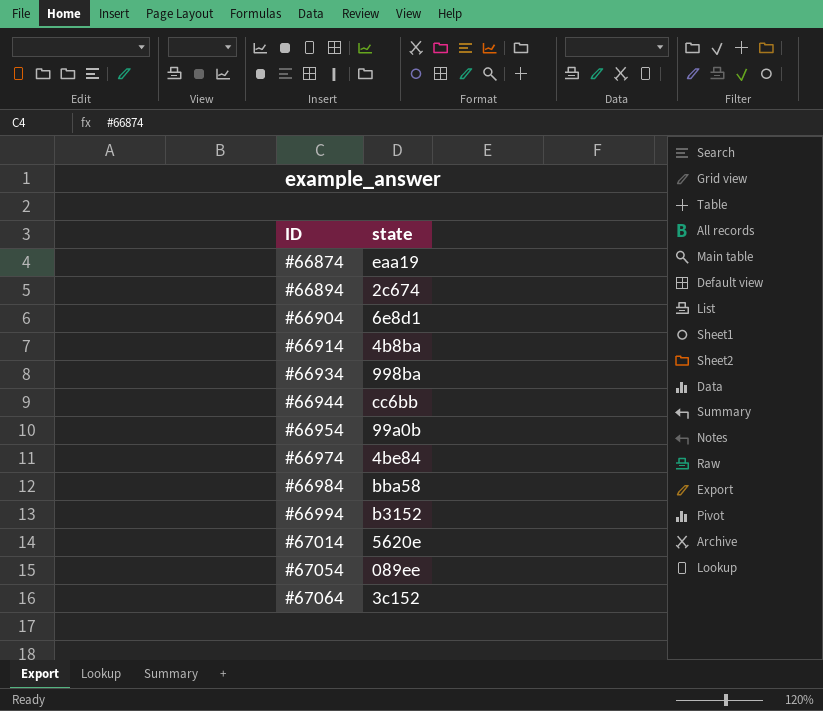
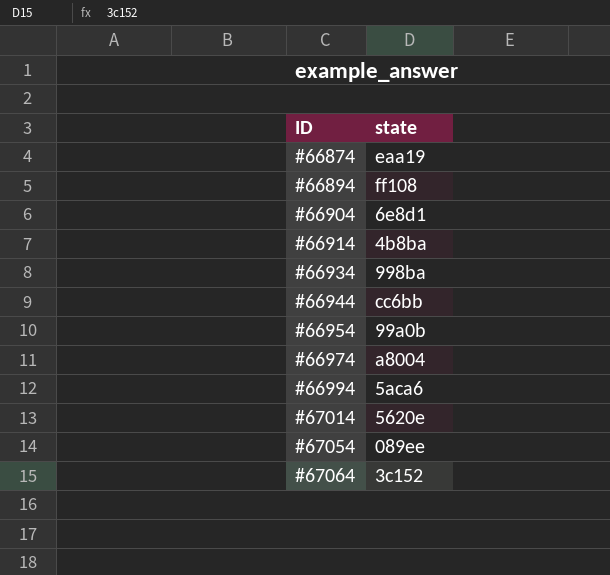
row #66984: bba58 -> none
#66894 | state: 2c674 -> ff108
#66974 | state: 4be84 -> a8004
#66994 | state: b3152 -> 5aca6

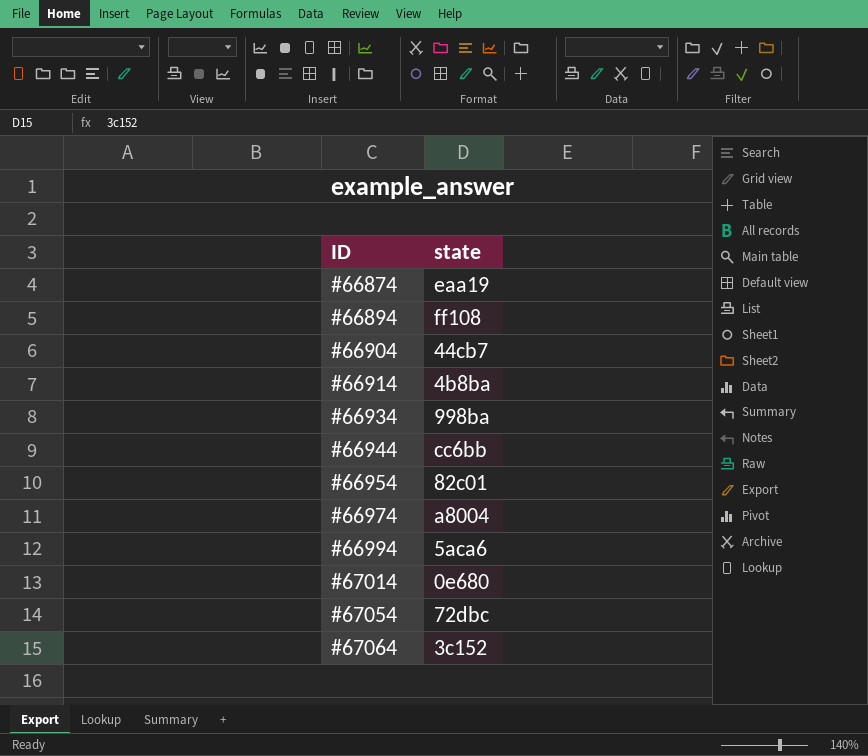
#66904 | state: 6e8d1 -> 44cb7
#66954 | state: 99a0b -> 82c01
#67014 | state: 5620e -> 0e680
#67054 | state: 089ee -> 72dbc

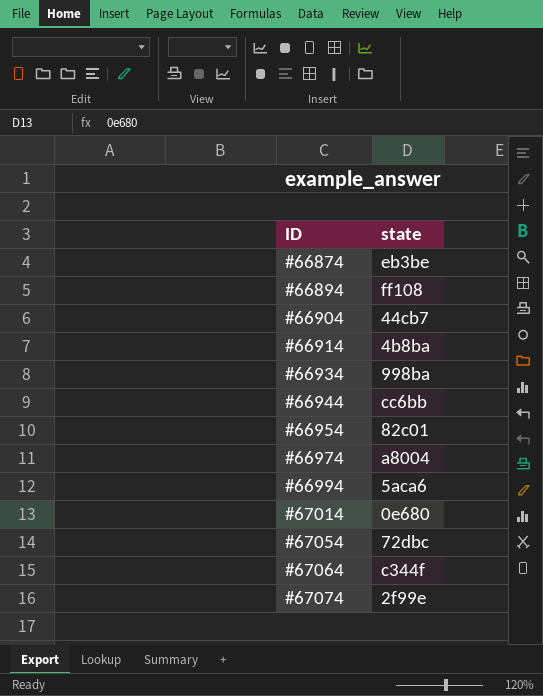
#66874 | state: eaa19 -> eb3be
#67064 | state: 3c152 -> c344f
row #67074: none -> 2f99e

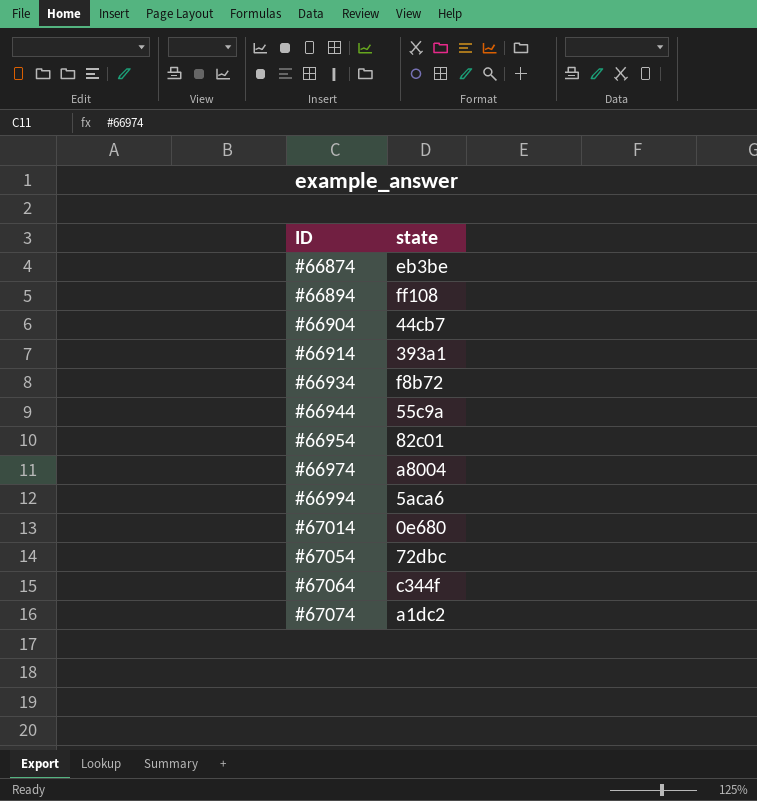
#66914 | state: 4b8ba -> 393a1
#66934 | state: 998ba -> f8b72
#66944 | state: cc6bb -> 55c9a
#67074 | state: 2f99e -> a1dc2

